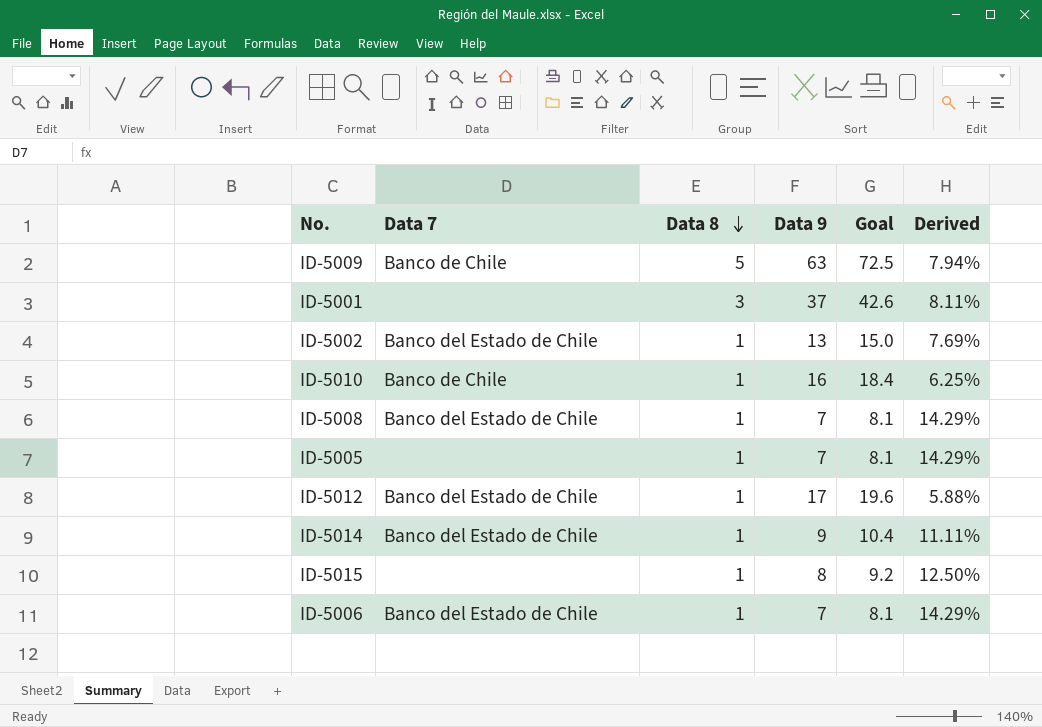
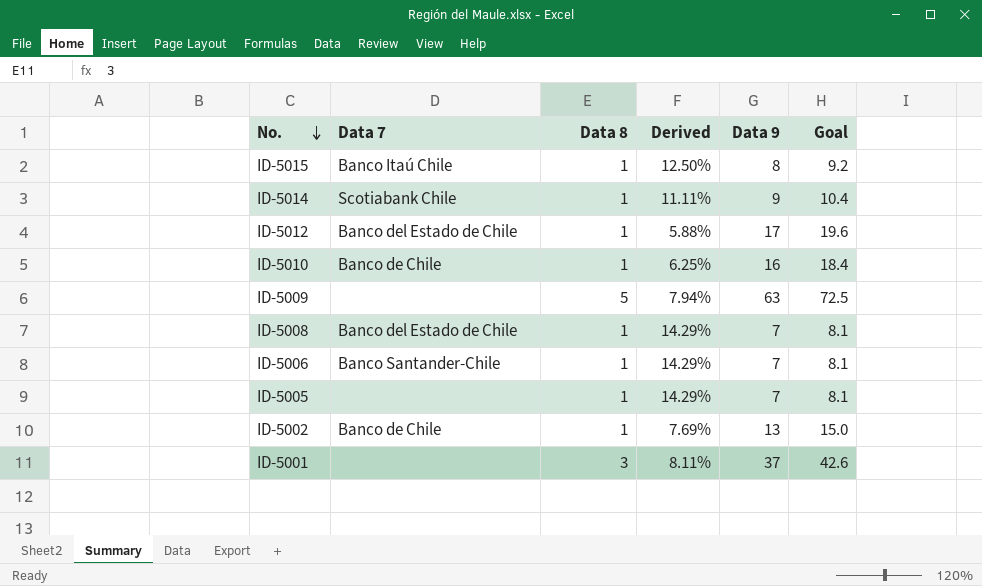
row order: Data 8 descending -> No. descending
column Derived | position: 6 -> 4
ID-5015 | Data 7: none -> Banco Itaú Chile
ID-5014 | Data 7: Banco del Estado de Chile -> Scotiabank Chile
ID-5009 | Data 7: Banco de Chile -> none
ID-5006 | Data 7: Banco del Estado de Chile -> Banco Santander-Chile
ID-5002 | Data 7: Banco del Estado de Chile -> Banco de Chile

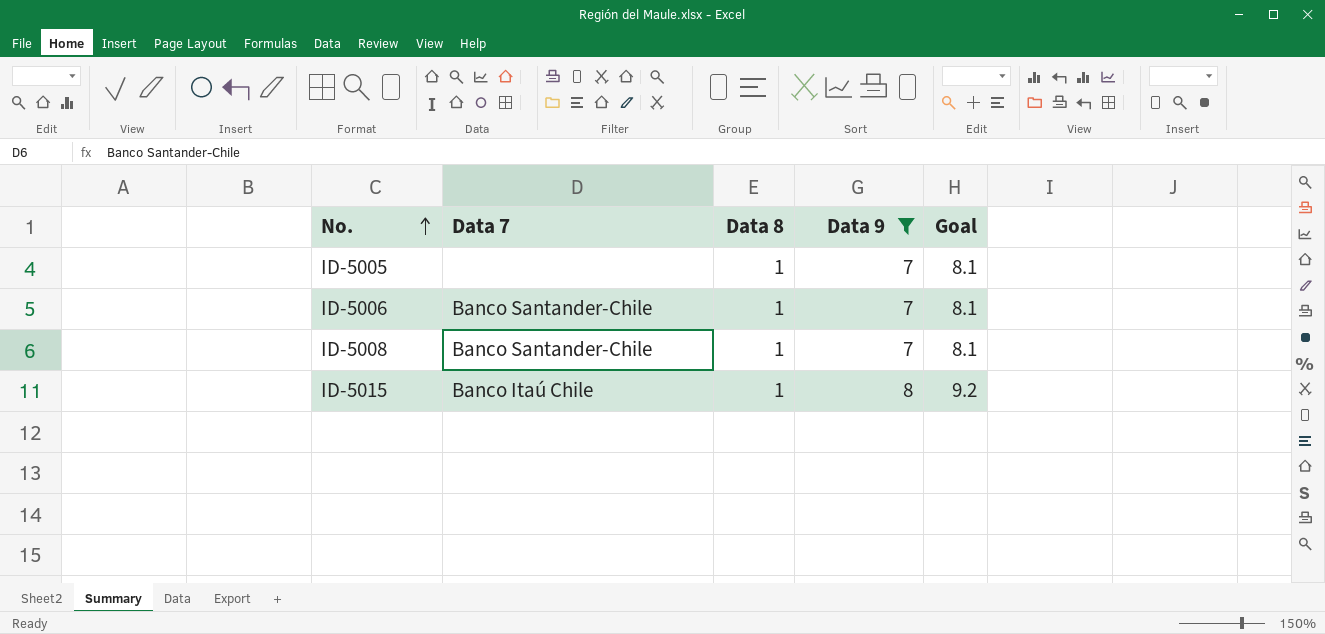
filter: none -> Data 9 <= 8
row order: No. descending -> No. ascending
column Derived | formula: [Data 8] / [Data 9] -> none
ID-5008 | Data 7: Banco del Estado de Chile -> Banco Santander-Chile

